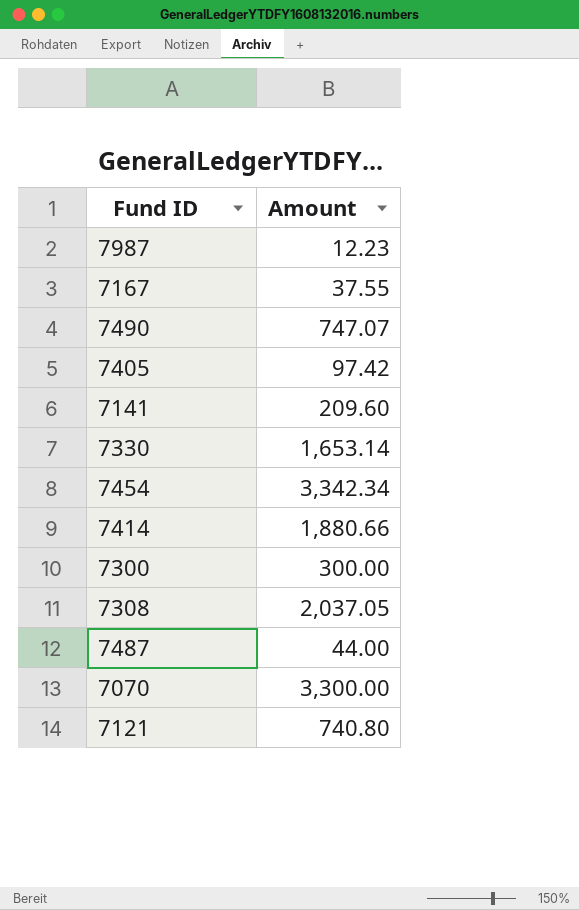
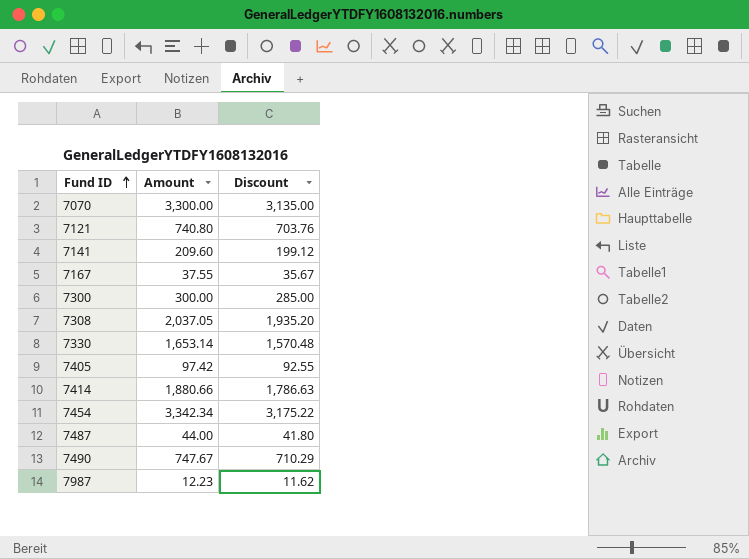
row order: none -> Fund ID ascending
column Discount | formula: none -> [Amount] * 0.95
7490 | Amount: 747.07 -> 747.67

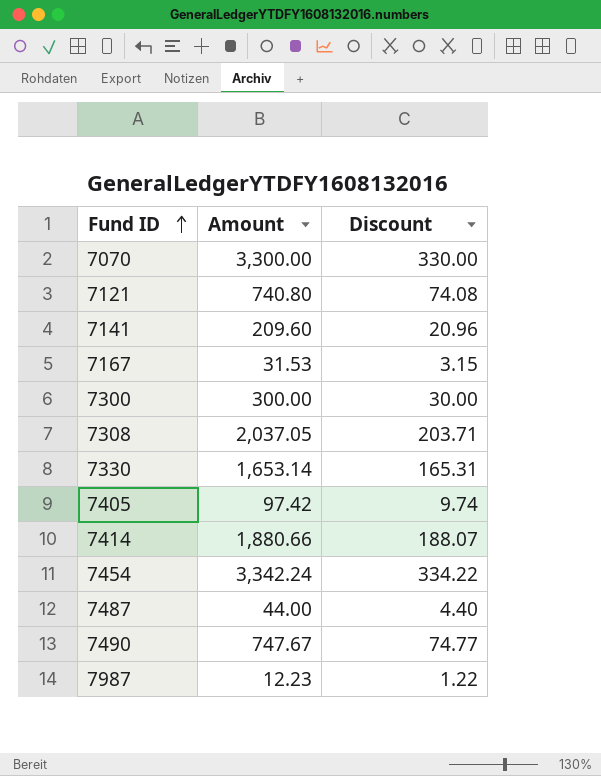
column Discount | formula: [Amount] * 0.95 -> [Amount] * 0.1
7167 | Amount: 37.55 -> 31.53
7454 | Amount: 3,342.34 -> 3,342.24

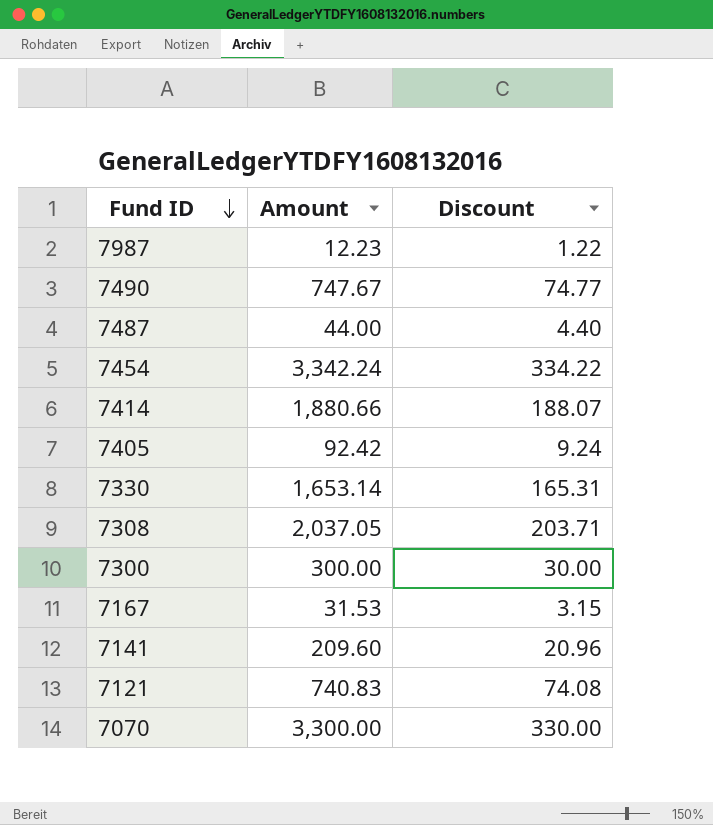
row order: Fund ID ascending -> Fund ID descending
7405 | Amount: 97.42 -> 92.42
7405 | Discount: 9.74 -> 9.24
7121 | Amount: 740.80 -> 740.83

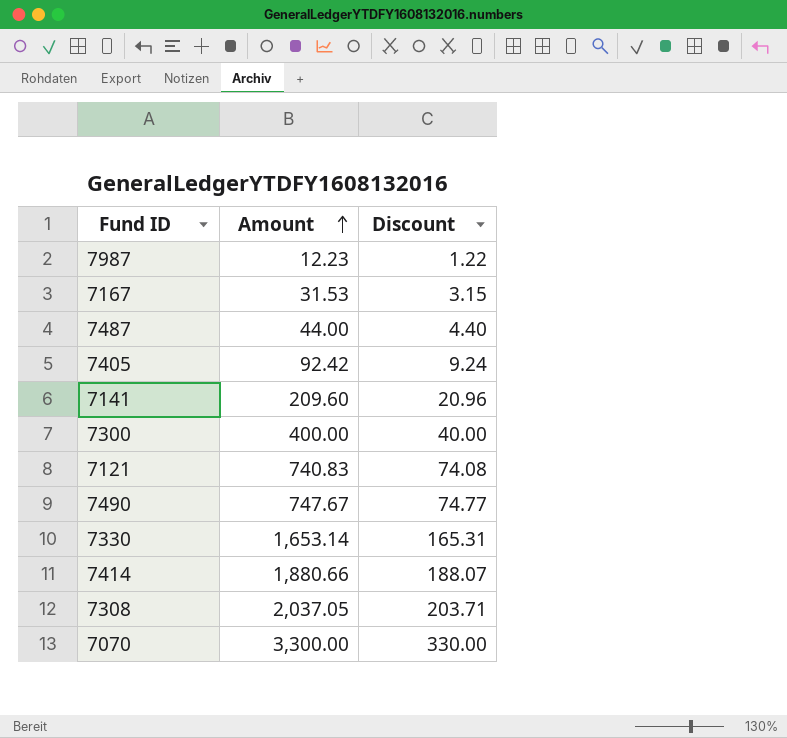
row order: Fund ID descending -> Amount ascending
row 7454: 3,342.24 | 334.22 -> none
7300 | Amount: 300.00 -> 400.00
7300 | Discount: 30.00 -> 40.00

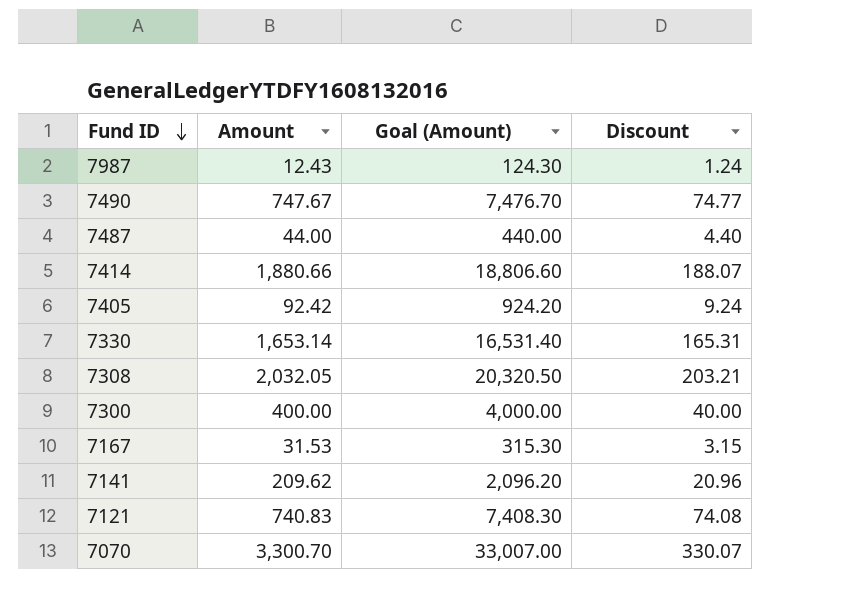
row order: Amount ascending -> Fund ID descending
column Goal (Amount) | formula: none -> [Amount] * 10
7987 | Amount: 12.23 -> 12.43
7987 | Discount: 1.22 -> 1.24
7308 | Amount: 2,037.05 -> 2,032.05
7308 | Discount: 203.71 -> 203.21
7141 | Amount: 209.60 -> 209.62
7070 | Amount: 3,300.00 -> 3,300.70
7070 | Discount: 330.00 -> 330.07

